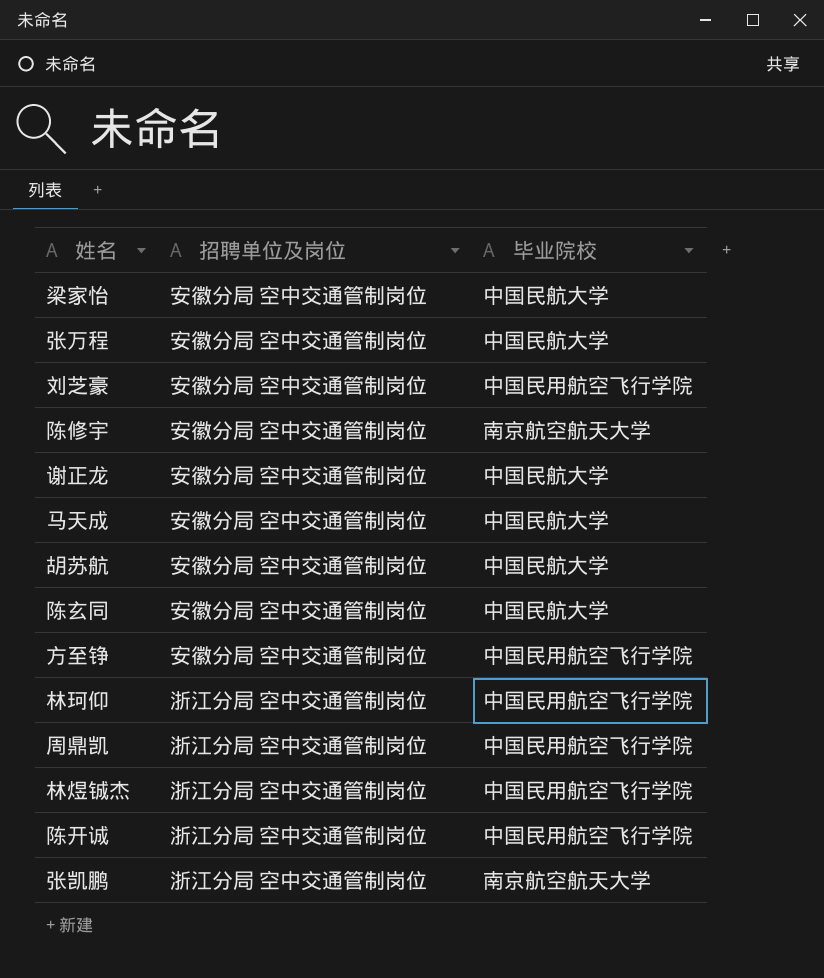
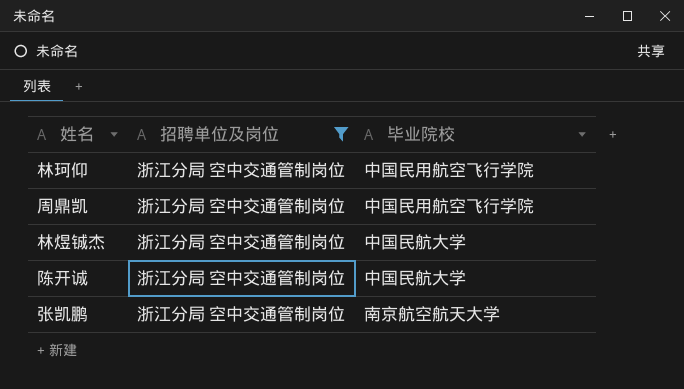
filter: none -> 招聘单位及岗位 = 浙江分局 空中交通管制岗位
林煜铖杰 | 毕业院校: 中国民用航空飞行学院 -> 中国民航大学
陈开诚 | 毕业院校: 中国民用航空飞行学院 -> 中国民航大学

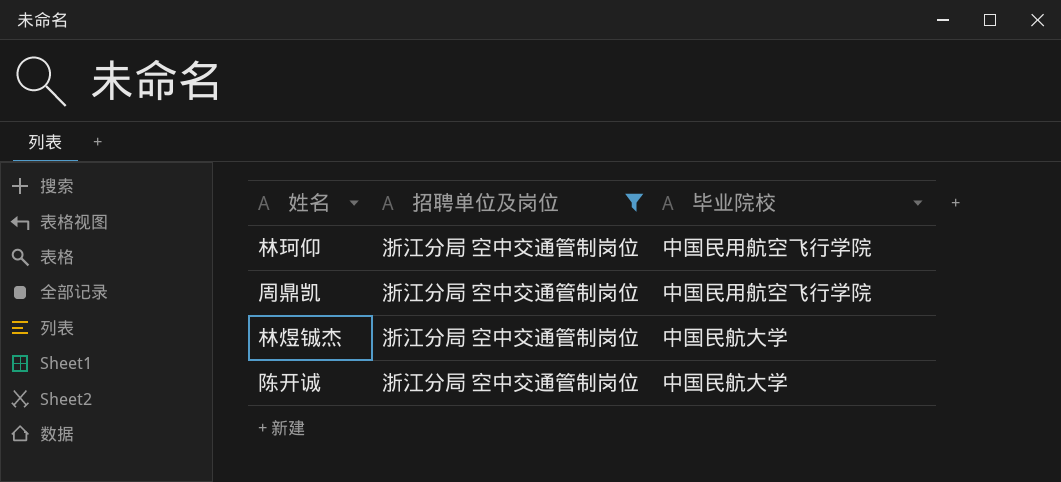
row 张凯鹏: 浙江分局 空中交通管制岗位 | 南京航空航天大学 -> none

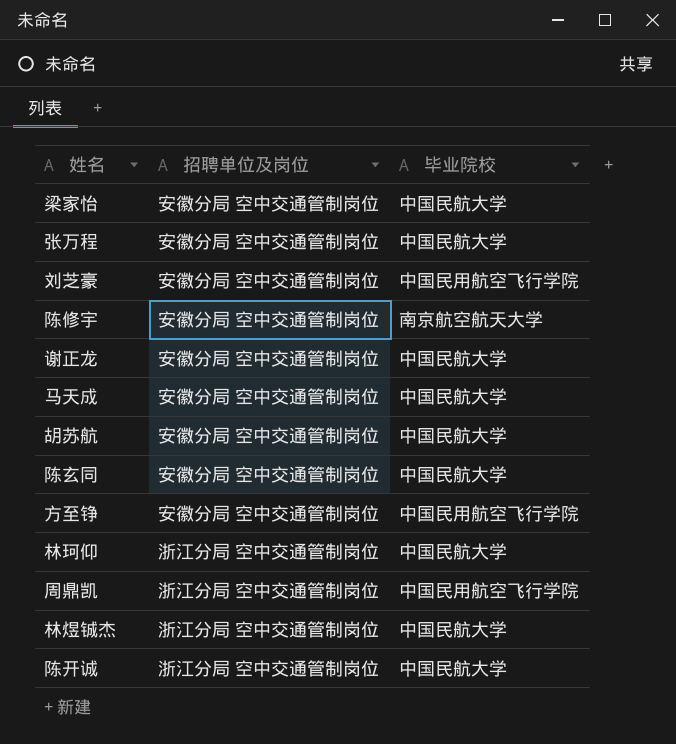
filter: 招聘单位及岗位 = 浙江分局 空中交通管制岗位 -> none
林珂仰 | 毕业院校: 中国民用航空飞行学院 -> 中国民航大学

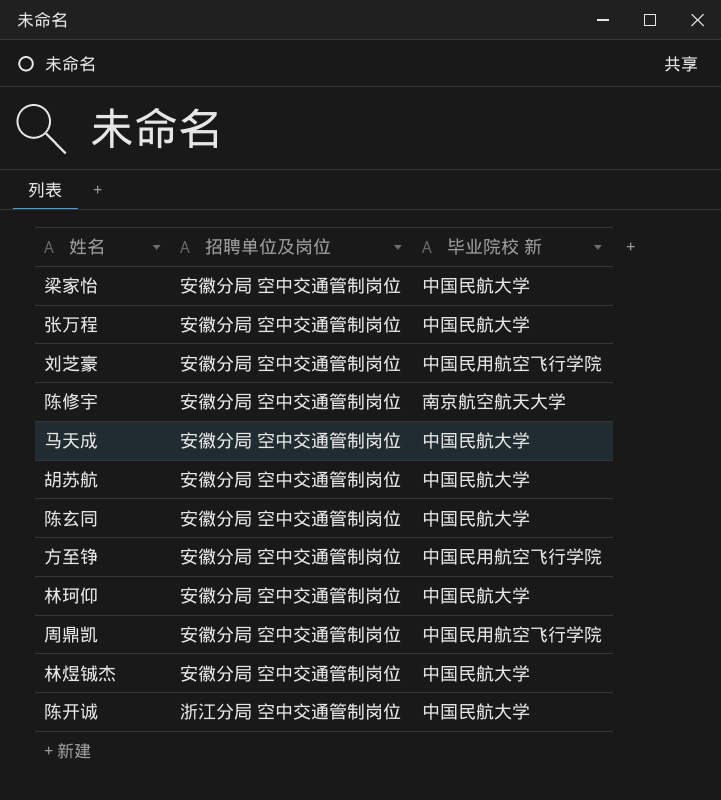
column name: 毕业院校 -> 毕业院校 新
row 谢正龙: 安徽分局 空中交通管制岗位 | 中国民航大学 -> none
林珂仰 | 招聘单位及岗位: 浙江分局 空中交通管制岗位 -> 安徽分局 空中交通管制岗位
周鼎凯 | 招聘单位及岗位: 浙江分局 空中交通管制岗位 -> 安徽分局 空中交通管制岗位
林煜铖杰 | 招聘单位及岗位: 浙江分局 空中交通管制岗位 -> 安徽分局 空中交通管制岗位

